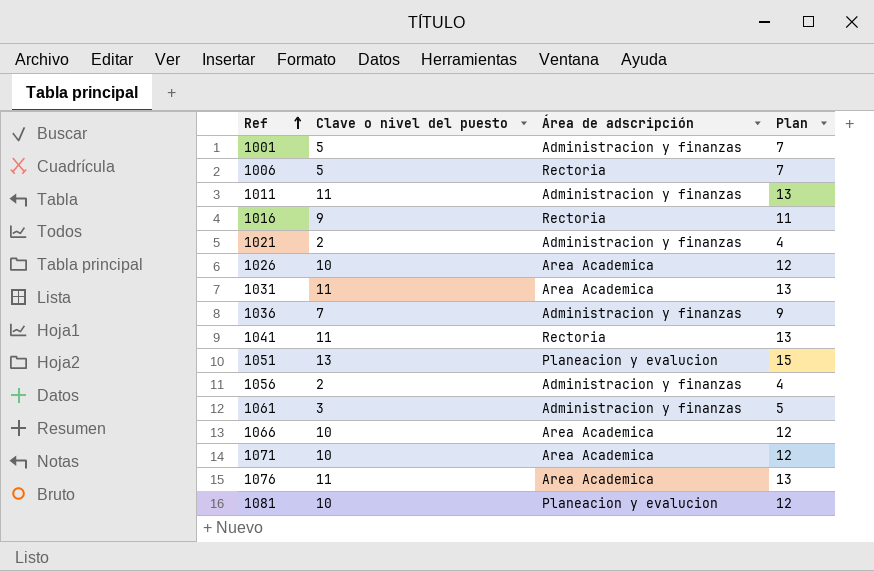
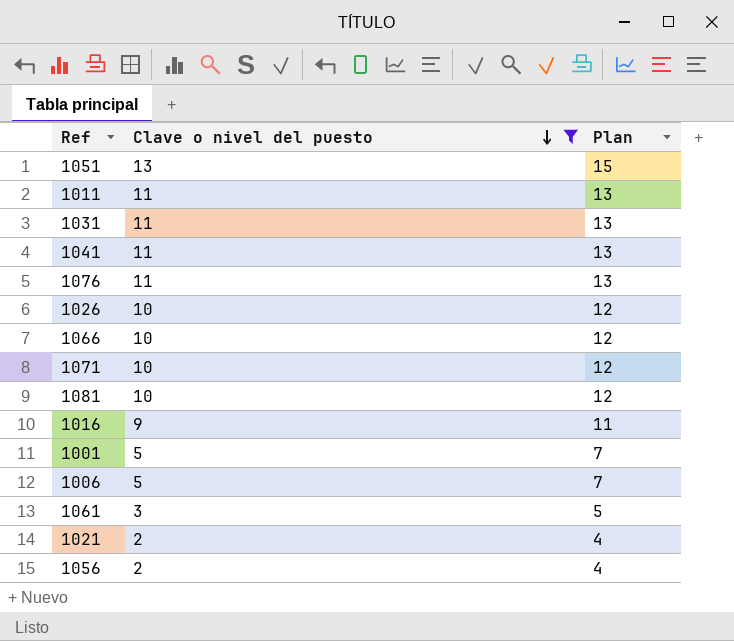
filter: none -> Clave o nivel del puesto != 7
row order: Ref ascending -> Clave o nivel del puesto descending
column Área de adscripción | position: 3 -> none

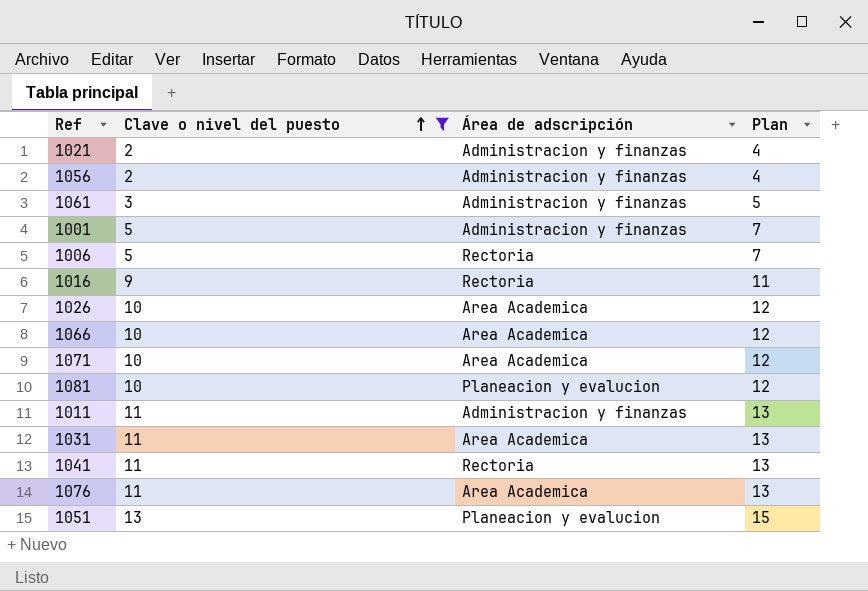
row order: Clave o nivel del puesto descending -> Clave o nivel del puesto ascending
column Área de adscripción | position: none -> 3

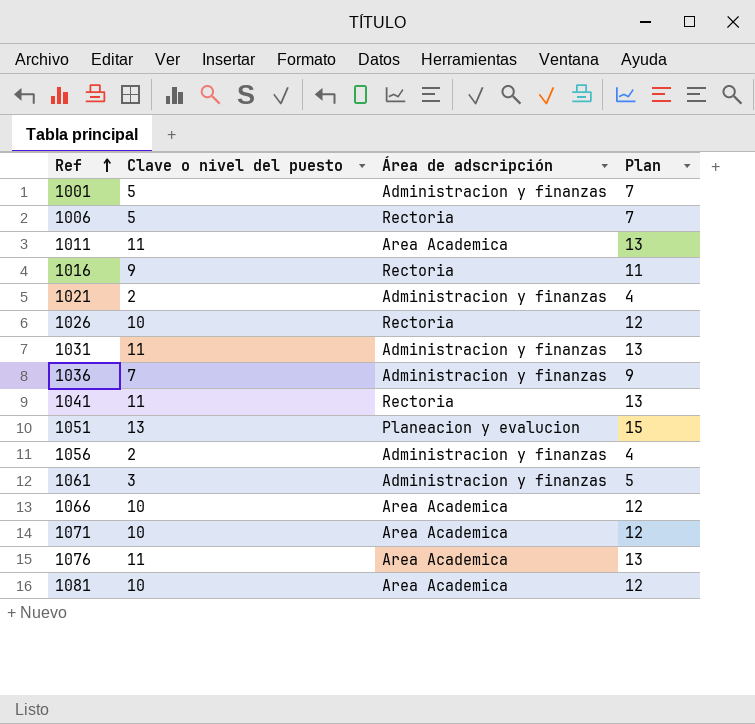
filter: Clave o nivel del puesto != 7 -> none
row order: Clave o nivel del puesto ascending -> Ref ascending
1011 | Área de adscripción: Administracion y finanzas -> Area Academica
1026 | Área de adscripción: Area Academica -> Rectoria
1031 | Área de adscripción: Area Academica -> Administracion y finanzas
1081 | Área de adscripción: Planeacion y evalucion -> Area Academica

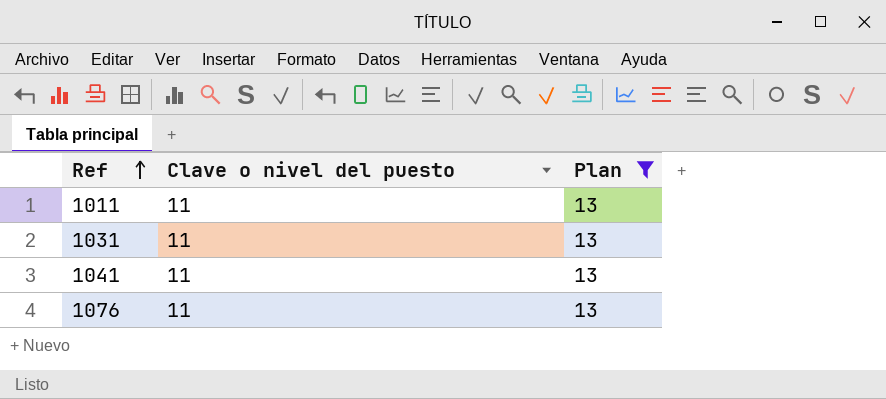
filter: none -> Plan = 13
column Área de adscripción | position: 3 -> none

